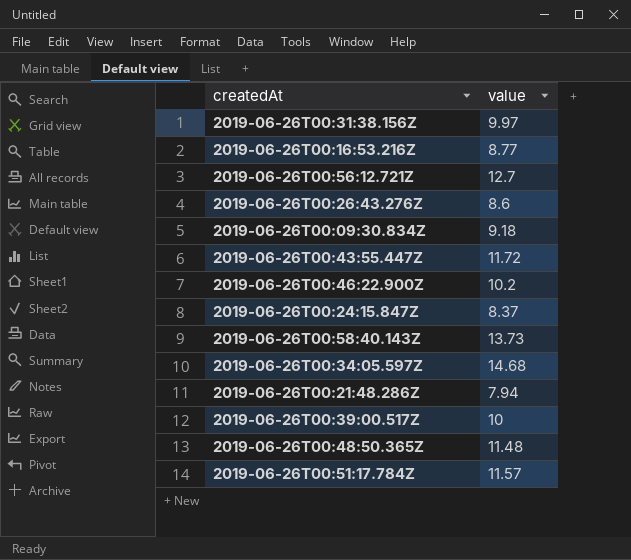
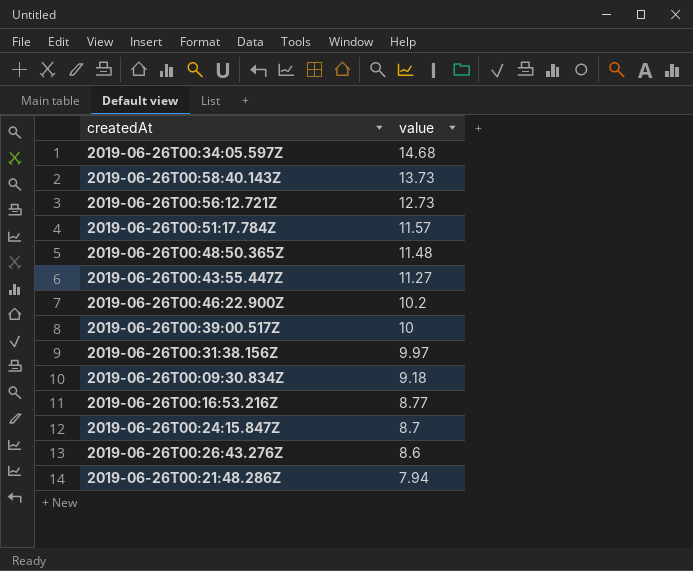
row order: none -> value descending
2019-06-26T00:56:12.721Z | value: 12.7 -> 12.73
2019-06-26T00:43:55.447Z | value: 11.72 -> 11.27
2019-06-26T00:24:15.847Z | value: 8.37 -> 8.7

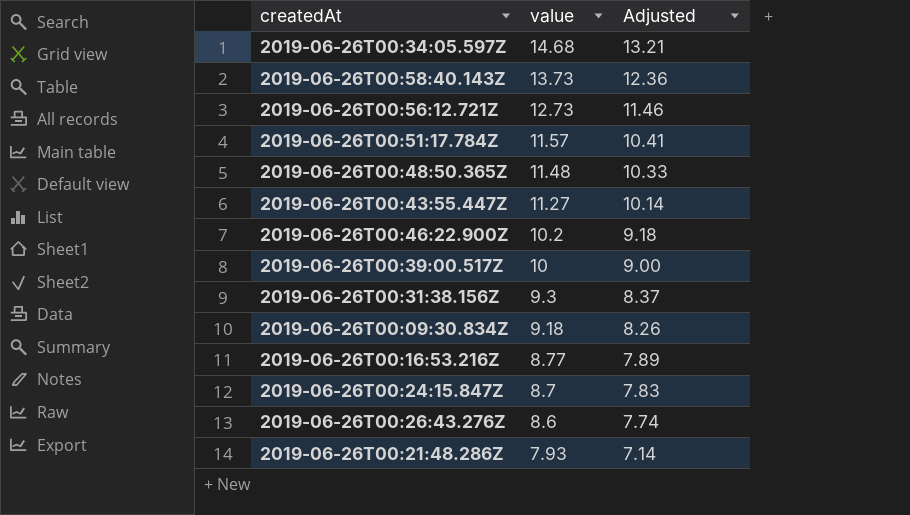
column Adjusted | formula: none -> [value] * 0.9
2019-06-26T00:31:38.156Z | value: 9.97 -> 9.3
2019-06-26T00:21:48.286Z | value: 7.94 -> 7.93

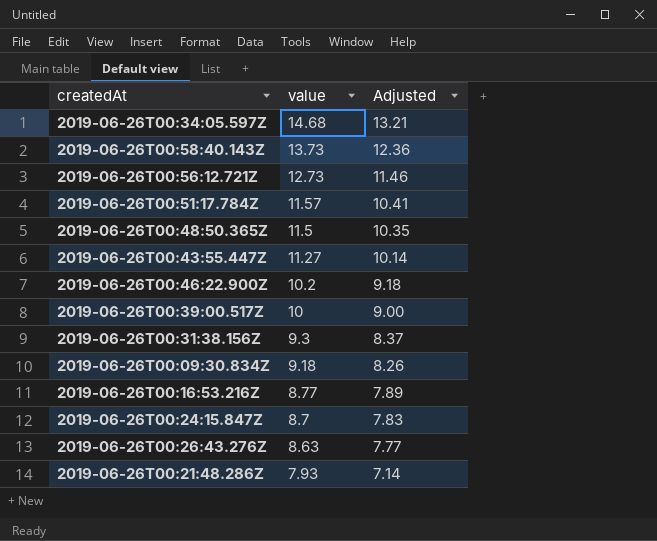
2019-06-26T00:48:50.365Z | value: 11.48 -> 11.5
2019-06-26T00:48:50.365Z | Adjusted: 10.33 -> 10.35
2019-06-26T00:26:43.276Z | value: 8.6 -> 8.63
2019-06-26T00:26:43.276Z | Adjusted: 7.74 -> 7.77

